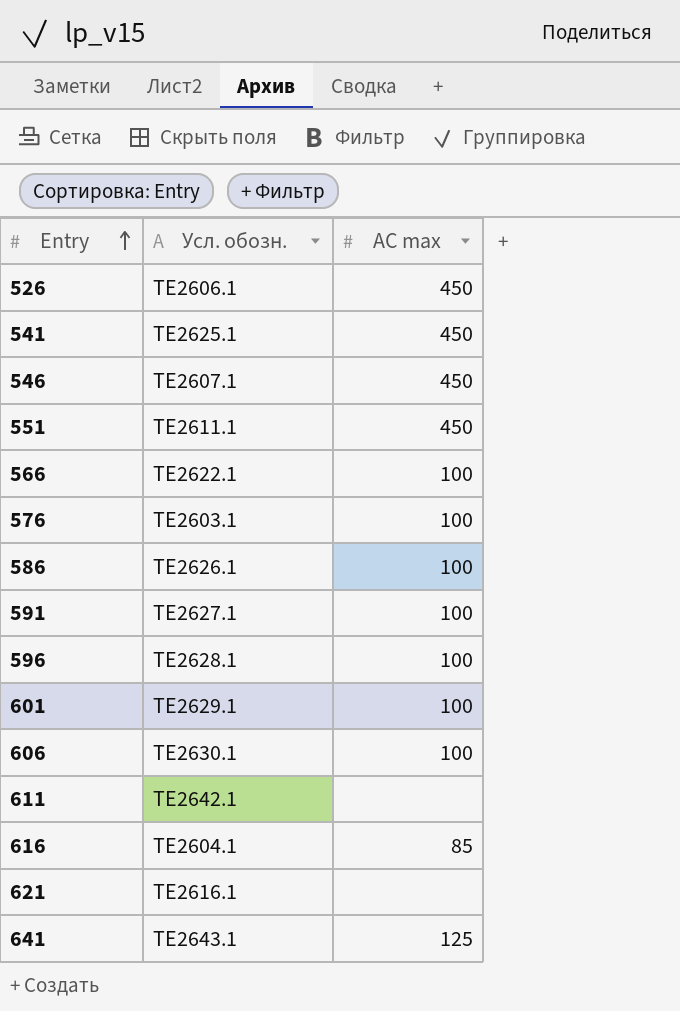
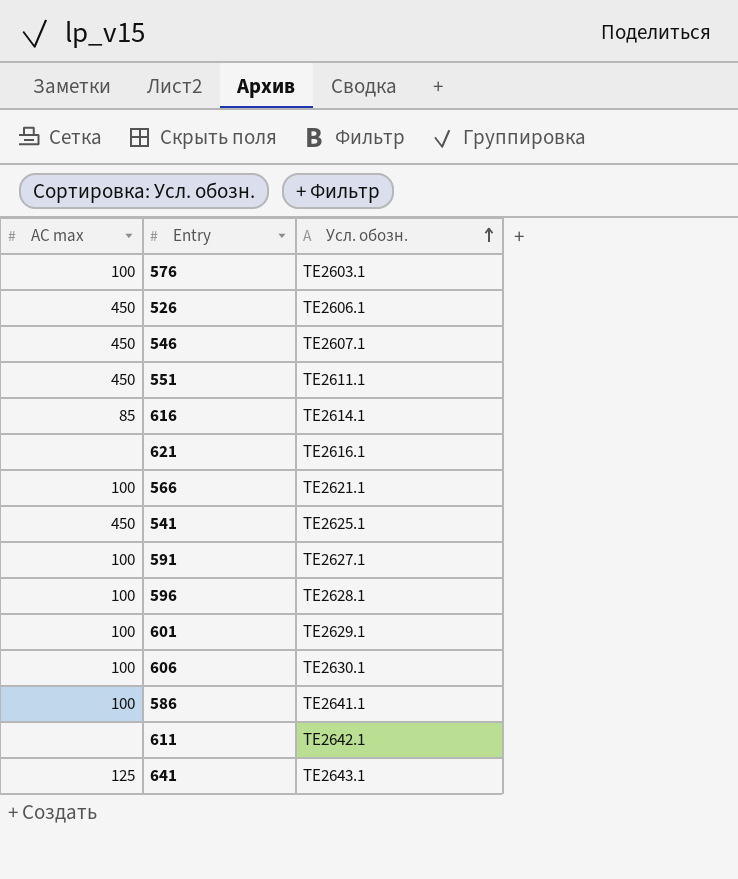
row order: Entry ascending -> Усл. обозн. ascending
column АС max | position: 3 -> 1
616 | Усл. обозн.: TE2604.1 -> TE2614.1
566 | Усл. обозн.: TE2622.1 -> TE2621.1
586 | Усл. обозн.: TE2626.1 -> TE2641.1

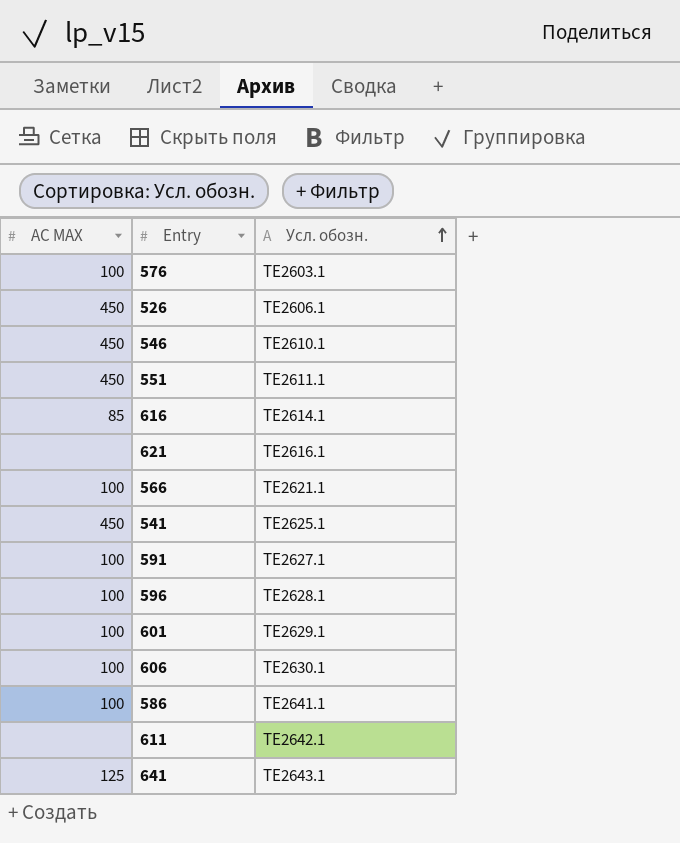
column name: АС max -> АС MAX
546 | Усл. обозн.: TE2607.1 -> TE2610.1

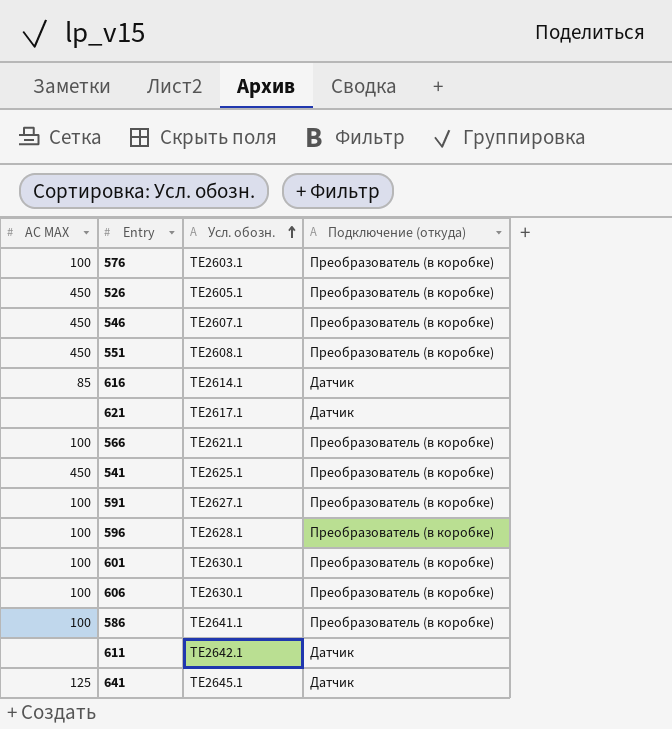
column Подключение (откуда) | position: none -> 4
526 | Усл. обозн.: TE2606.1 -> TE2605.1
546 | Усл. обозн.: TE2610.1 -> TE2607.1
551 | Усл. обозн.: TE2611.1 -> TE2608.1
621 | Усл. обозн.: TE2616.1 -> TE2617.1
601 | Усл. обозн.: TE2629.1 -> TE2630.1
641 | Усл. обозн.: TE2643.1 -> TE2645.1

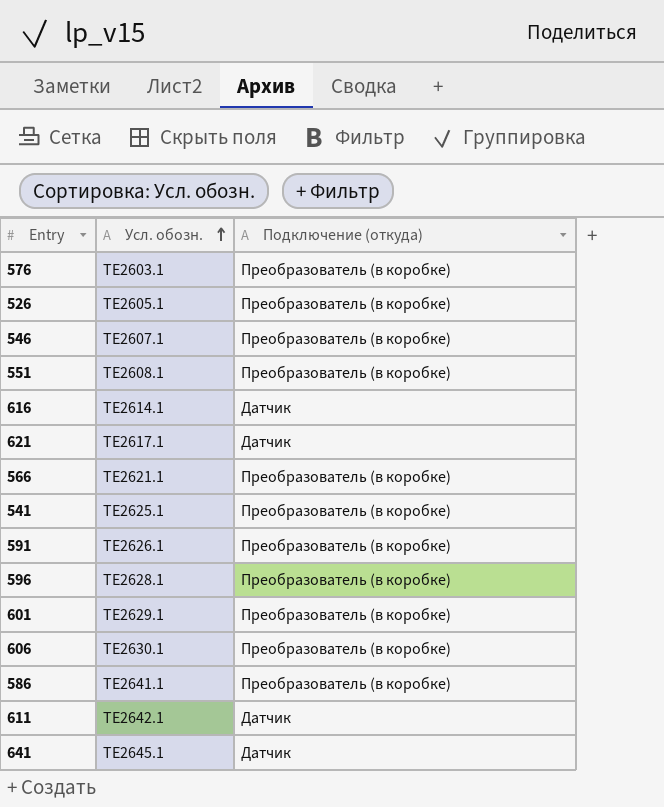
column АС MAX | position: 1 -> none
591 | Усл. обозн.: TE2627.1 -> TE2626.1
601 | Усл. обозн.: TE2630.1 -> TE2629.1

